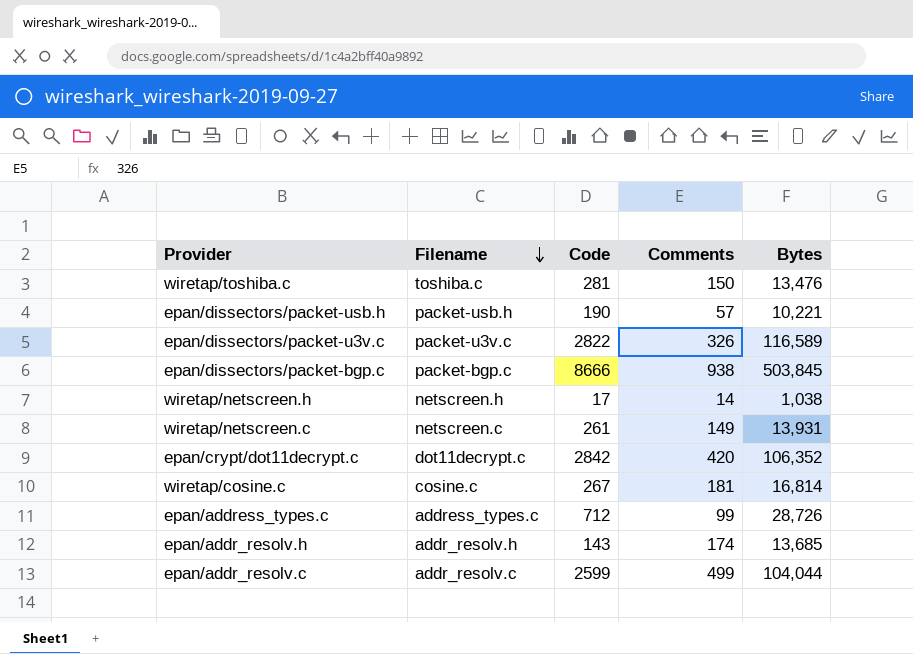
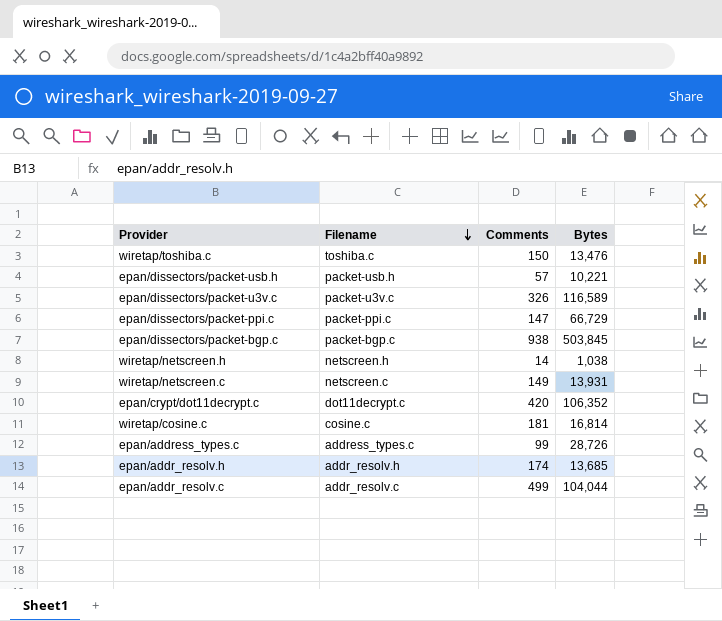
column Code | position: 3 -> none
row epan/dissectors/packet-ppi.c: none -> packet-ppi.c | 147 | 66,729

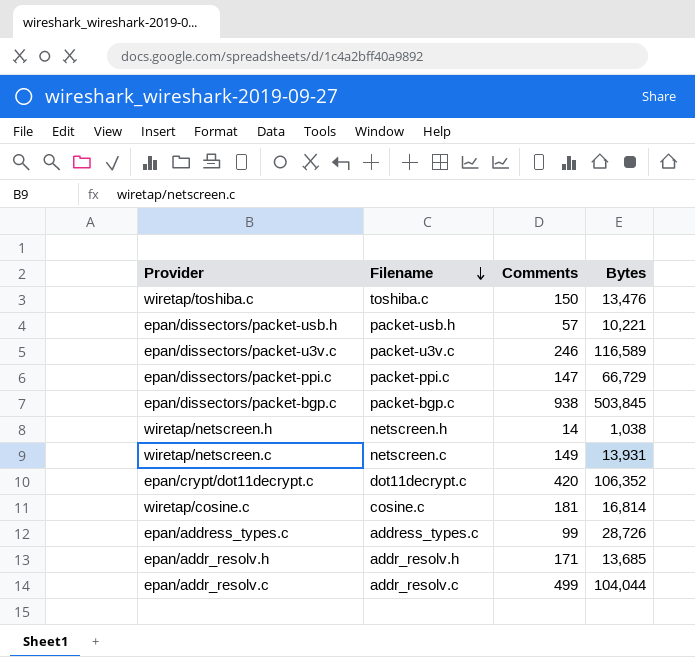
epan/dissectors/packet-u3v.c | Comments: 326 -> 246
epan/addr_resolv.h | Comments: 174 -> 171

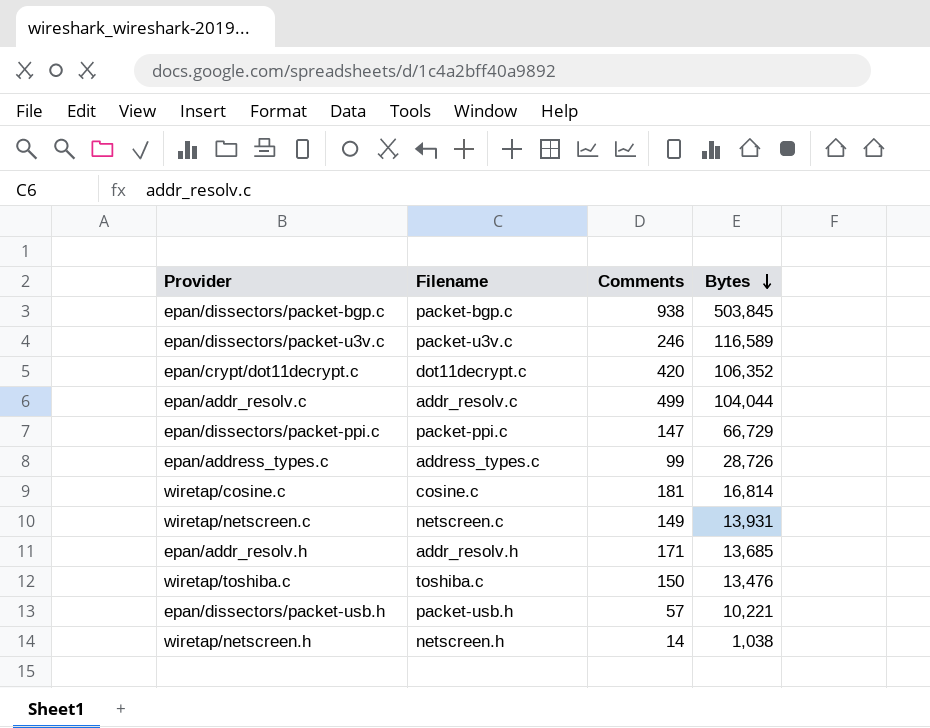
row order: Filename descending -> Bytes descending

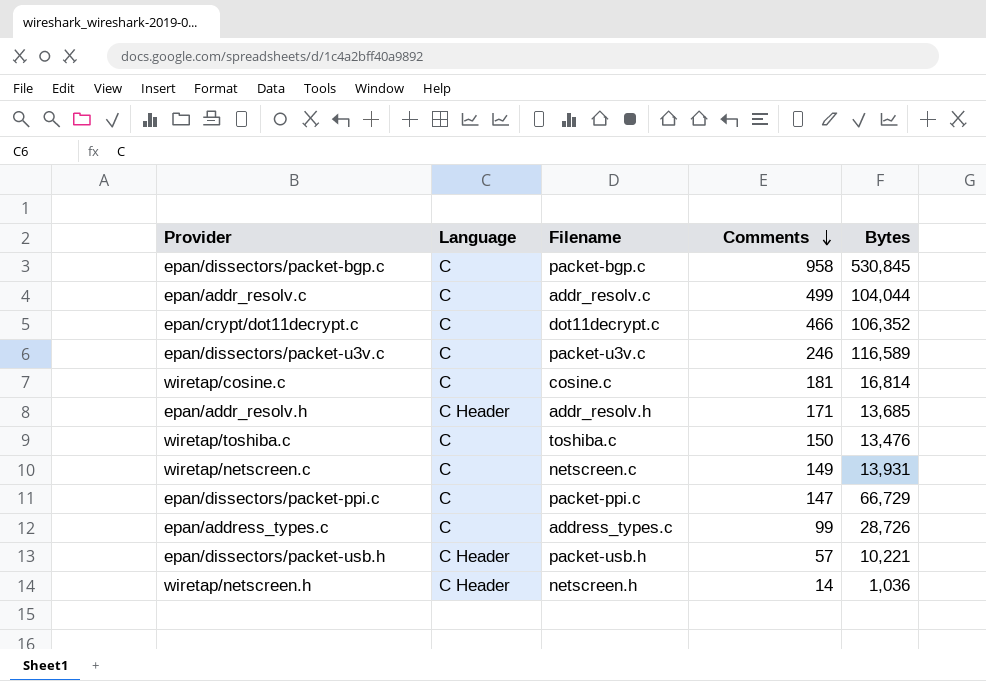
row order: Bytes descending -> Comments descending
column Language | position: none -> 2
epan/dissectors/packet-bgp.c | Comments: 938 -> 958
epan/dissectors/packet-bgp.c | Bytes: 503,845 -> 530,845
epan/crypt/dot11decrypt.c | Comments: 420 -> 466
wiretap/netscreen.h | Bytes: 1,038 -> 1,036

